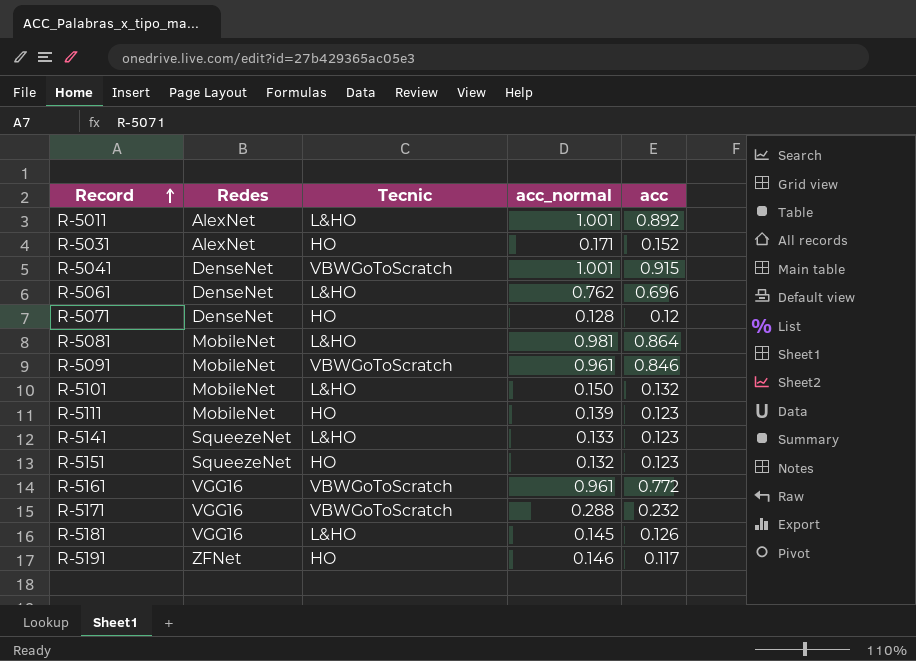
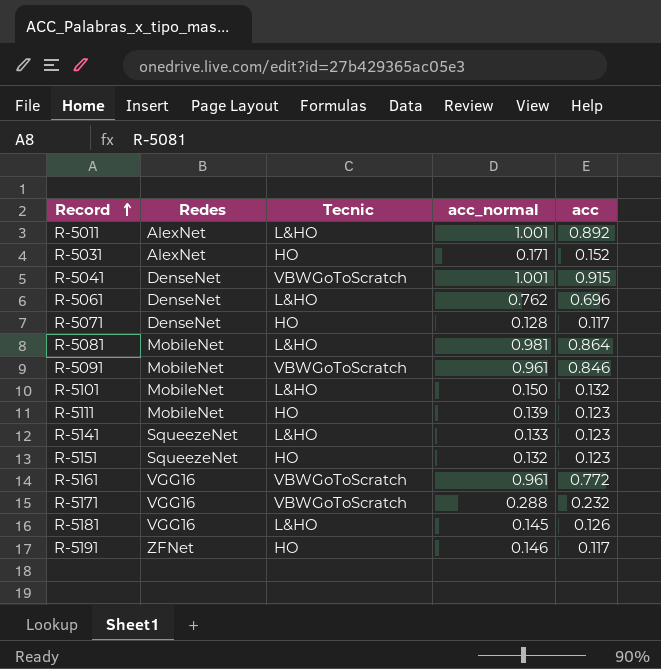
R-5071 | acc: 0.12 -> 0.117

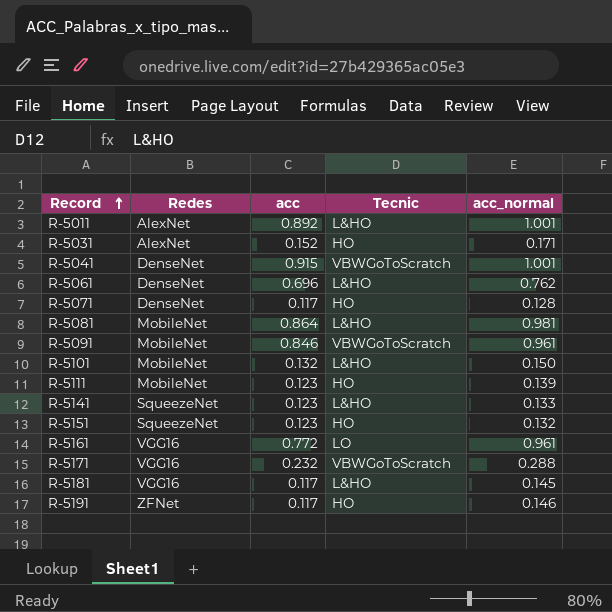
column acc | position: 5 -> 3
R-5161 | Tecnic: VBWGoToScratch -> LO
R-5181 | acc: 0.126 -> 0.117

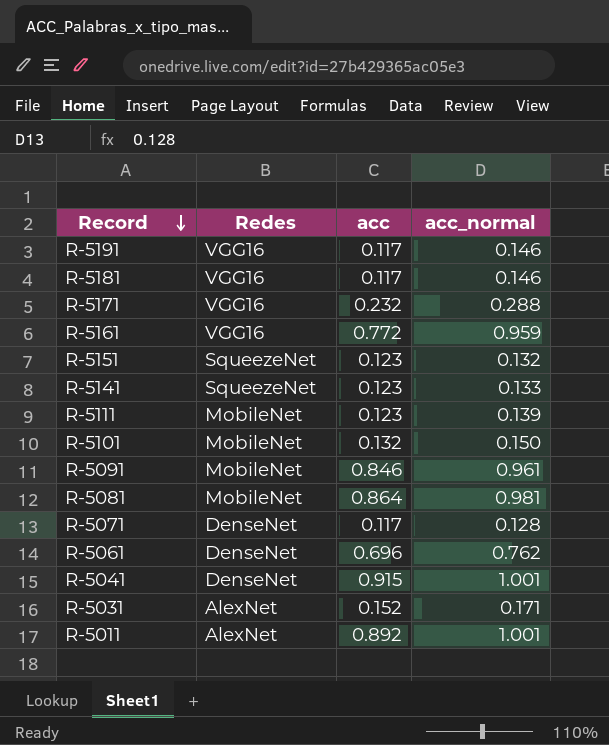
row order: Record ascending -> Record descending
column Tecnic | position: 4 -> none
R-5191 | Redes: ZFNet -> VGG16
R-5181 | acc_normal: 0.145 -> 0.146
R-5161 | acc_normal: 0.961 -> 0.959

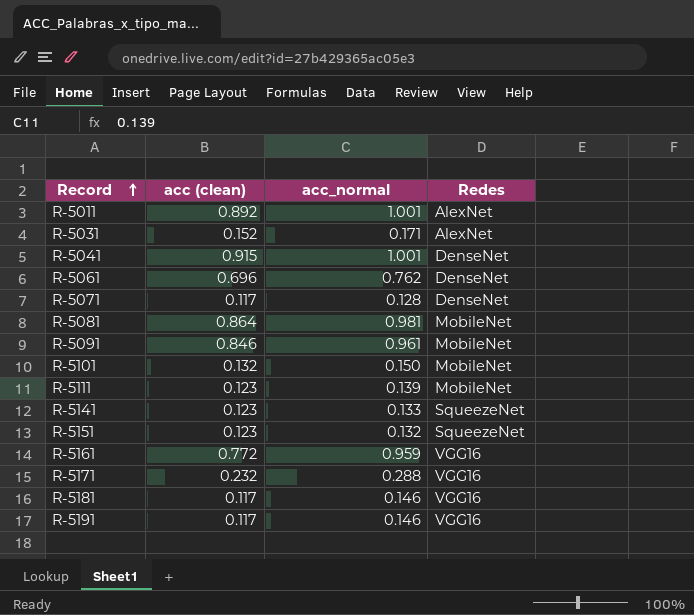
row order: Record descending -> Record ascending
column name: acc -> acc (clean)
column Redes | position: 2 -> 4

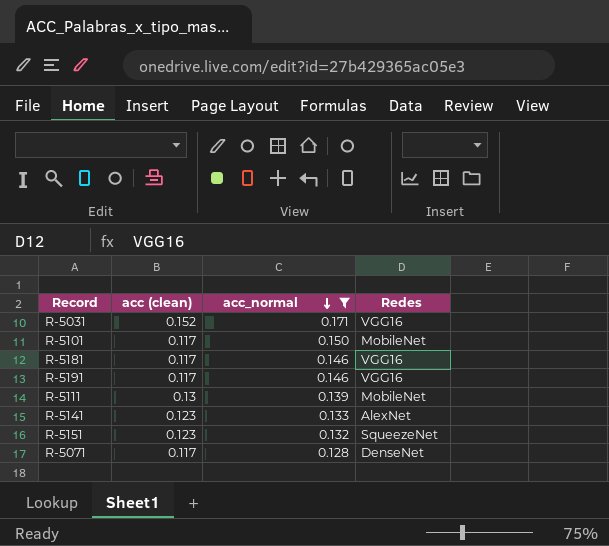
filter: none -> acc_normal <= 0.171
row order: Record ascending -> acc_normal descending
R-5031 | Redes: AlexNet -> VGG16
R-5101 | acc (clean): 0.132 -> 0.117
R-5111 | acc (clean): 0.123 -> 0.13
R-5141 | Redes: SqueezeNet -> AlexNet

